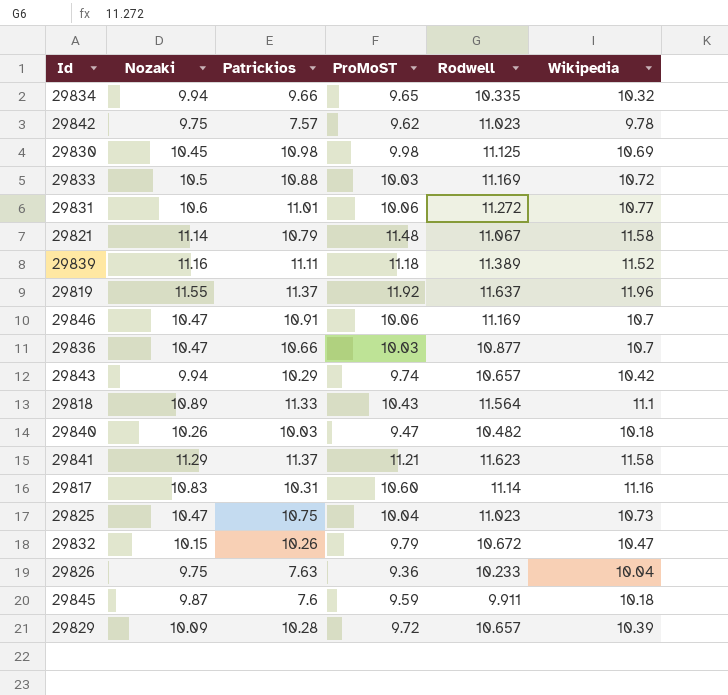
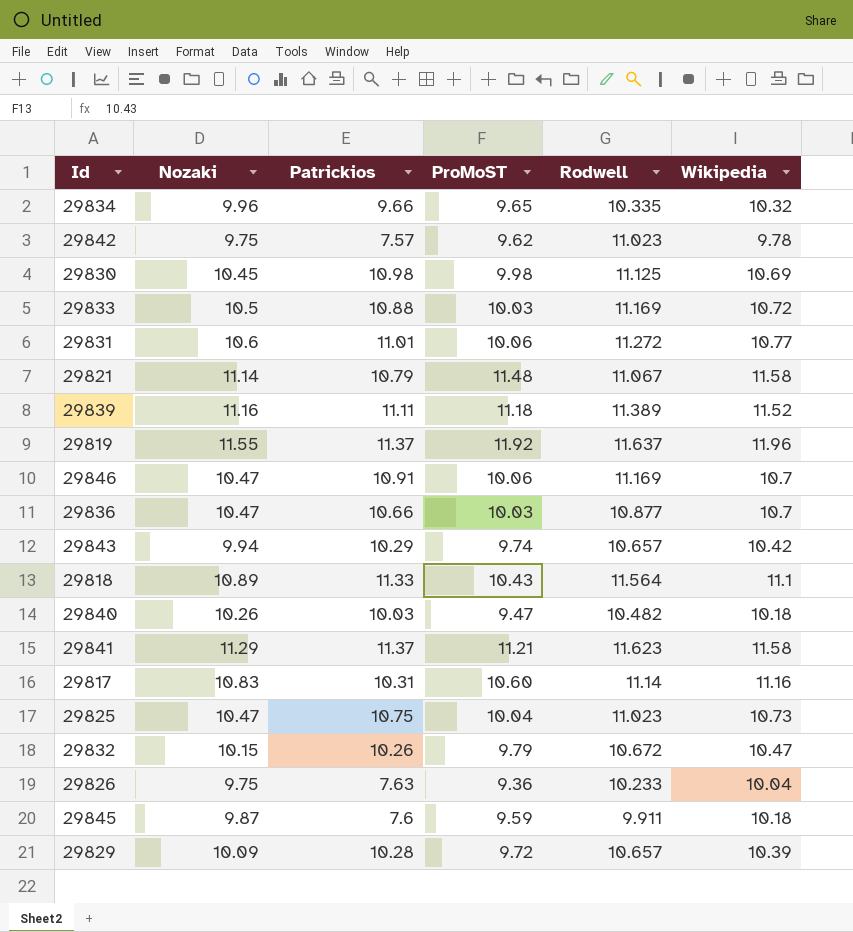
29834 | Nozaki: 9.94 -> 9.96

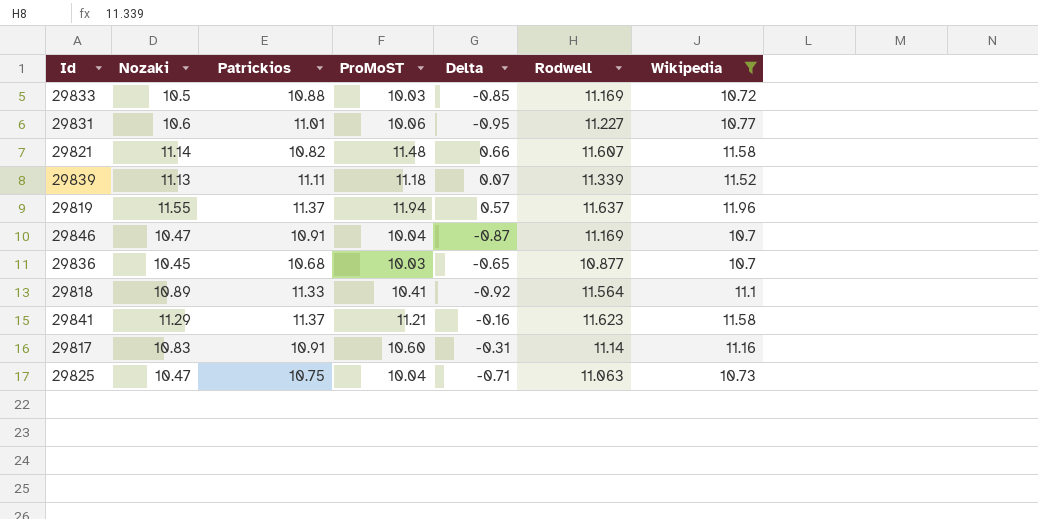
filter: none -> Wikipedia >= 10.7
column Delta | formula: none -> [ProMoST] - [Patrickios]
29831 | Rodwell: 11.272 -> 11.227
29821 | Patrickios: 10.79 -> 10.82
29821 | Rodwell: 11.067 -> 11.607
29839 | Nozaki: 11.16 -> 11.13
29839 | Rodwell: 11.389 -> 11.339
29819 | ProMoST: 11.92 -> 11.94
29846 | ProMoST: 10.06 -> 10.04
29836 | Nozaki: 10.47 -> 10.45
29836 | Patrickios: 10.66 -> 10.68
29818 | ProMoST: 10.43 -> 10.41
29817 | Patrickios: 10.31 -> 10.91
29825 | Rodwell: 11.023 -> 11.063

